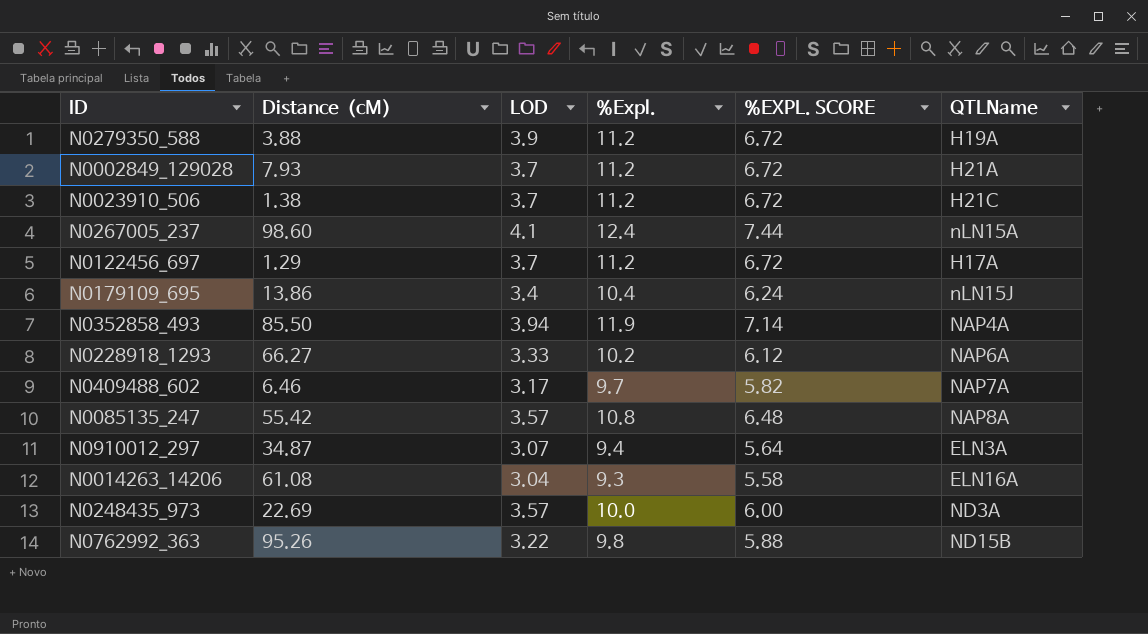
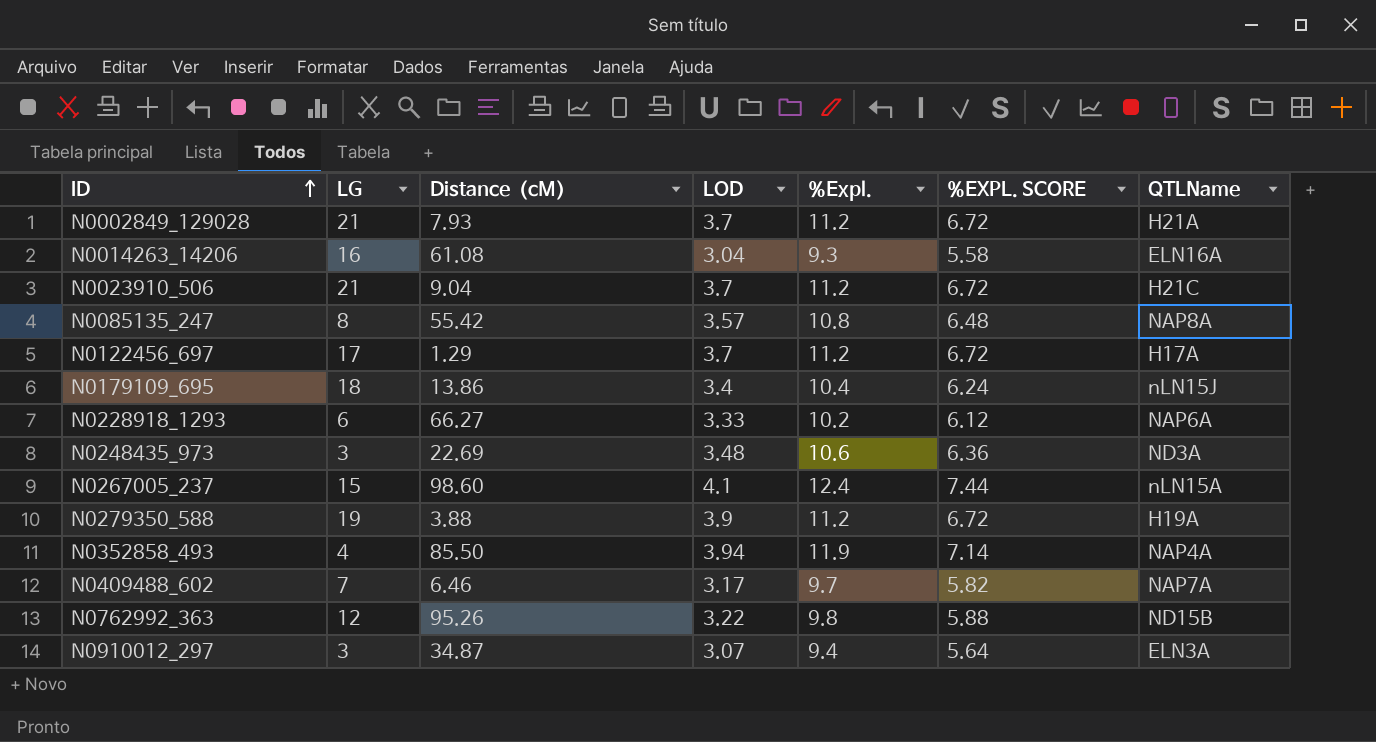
row order: none -> ID ascending
column LG | position: none -> 2
N0023910_506 | Distance（cM）: 1.38 -> 9.04
N0248435_973 | LOD: 3.57 -> 3.48
N0248435_973 | %Expl.: 10.0 -> 10.6
N0248435_973 | %EXPL. SCORE: 6.00 -> 6.36

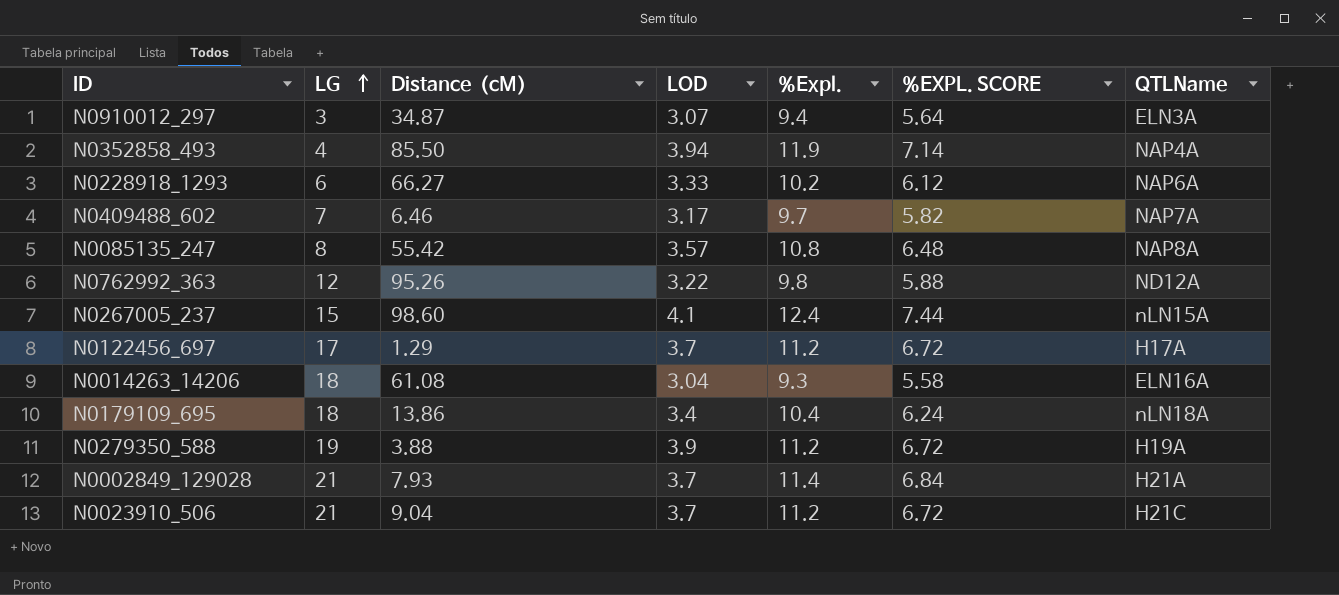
row order: ID ascending -> LG ascending
row N0248435_973: 3 | 22.69 | 3.48 | 10.6 | 6.36 | ND3A -> none
N0762992_363 | QTLName: ND15B -> ND12A
N0014263_14206 | LG: 16 -> 18
N0179109_695 | QTLName: nLN15J -> nLN18A
N0002849_129028 | %Expl.: 11.2 -> 11.4
N0002849_129028 | %EXPL. SCORE: 6.72 -> 6.84

